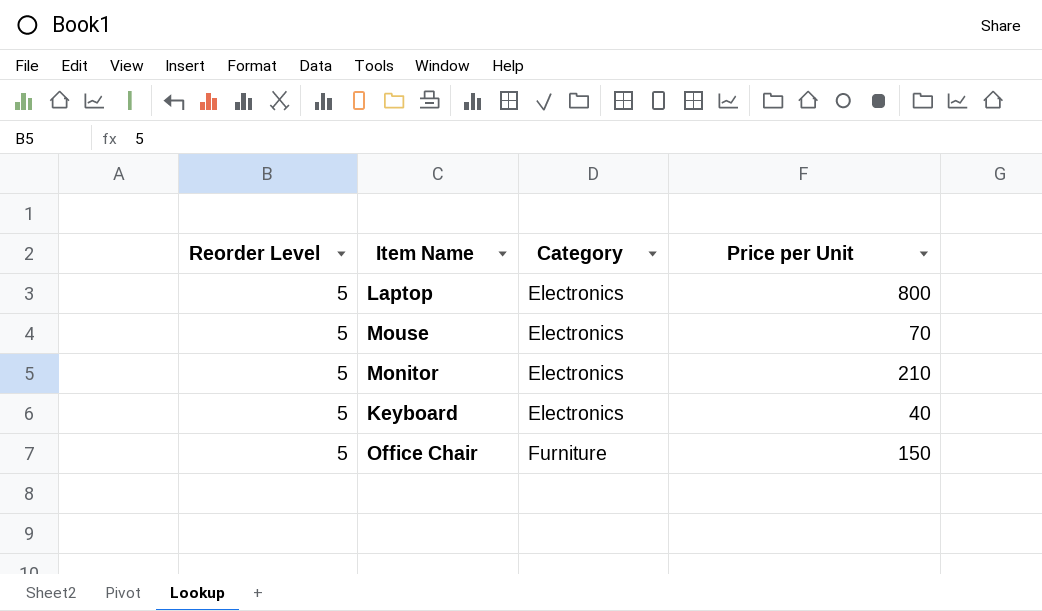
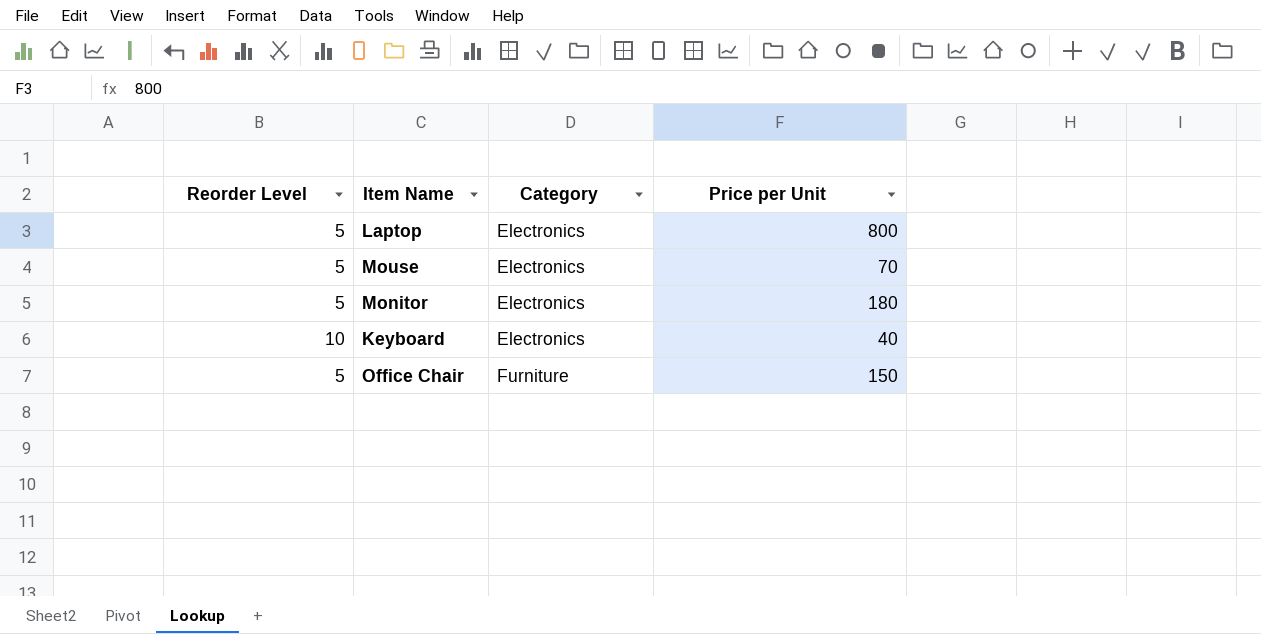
Monitor | Price per Unit: 210 -> 180
Keyboard | Reorder Level: 5 -> 10

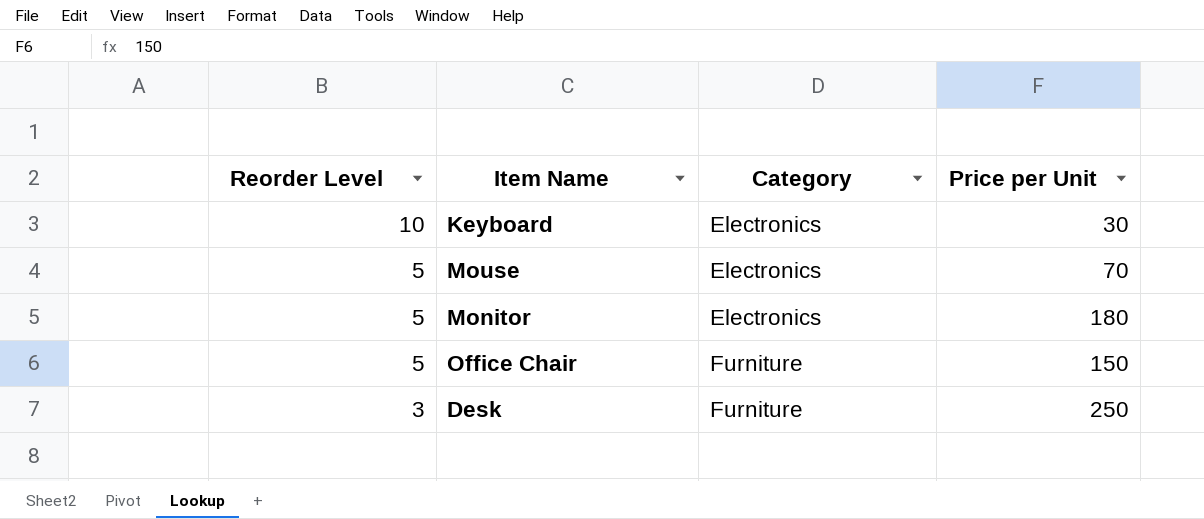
row order: Category ascending -> Reorder Level descending
row Laptop: 5 | Electronics | 800 -> none
Keyboard | Price per Unit: 40 -> 30
row Desk: none -> 3 | Furniture | 250

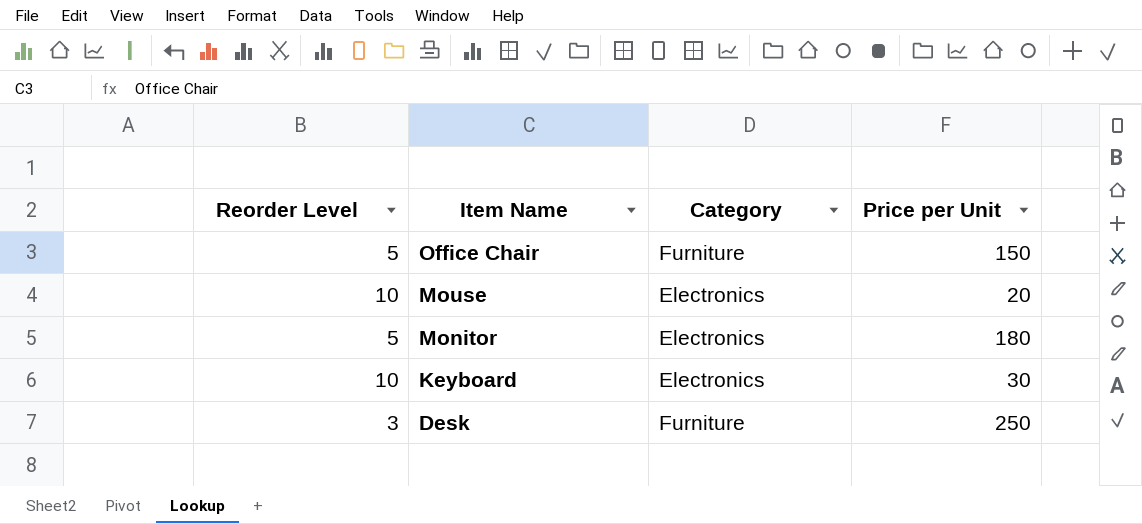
row order: Reorder Level descending -> Item Name descending
Mouse | Reorder Level: 5 -> 10
Mouse | Price per Unit: 70 -> 20

